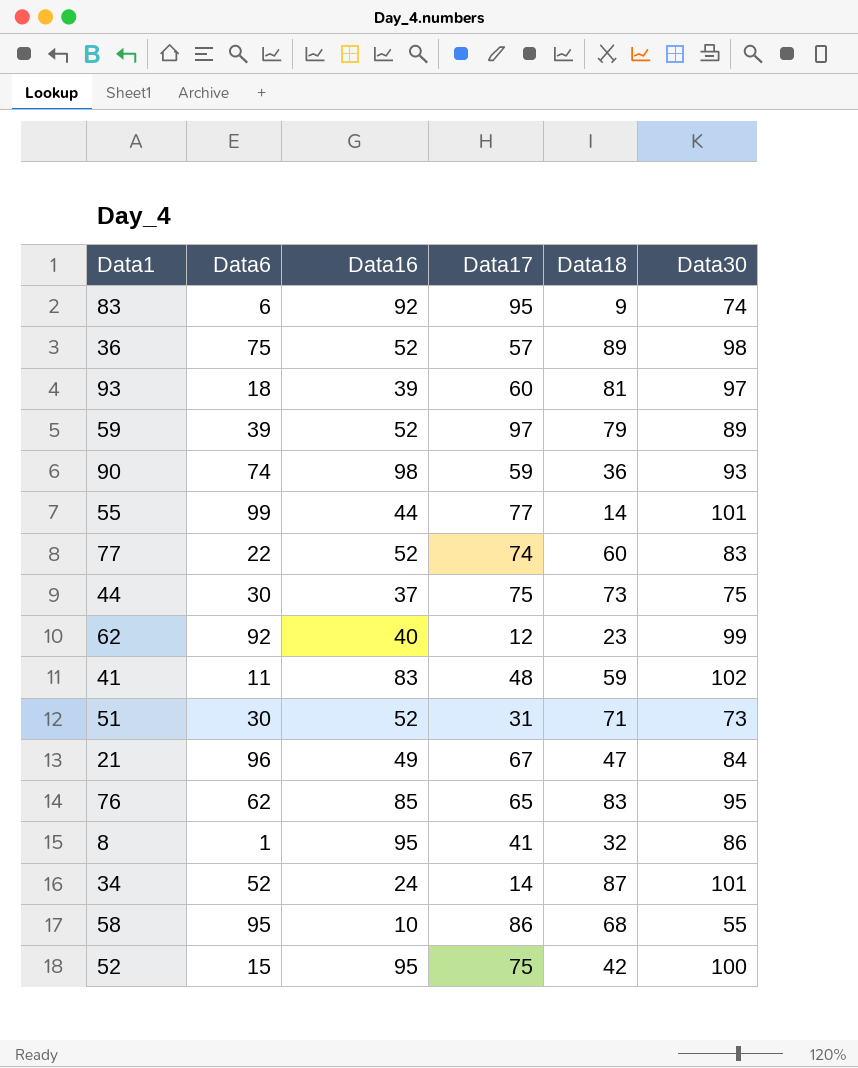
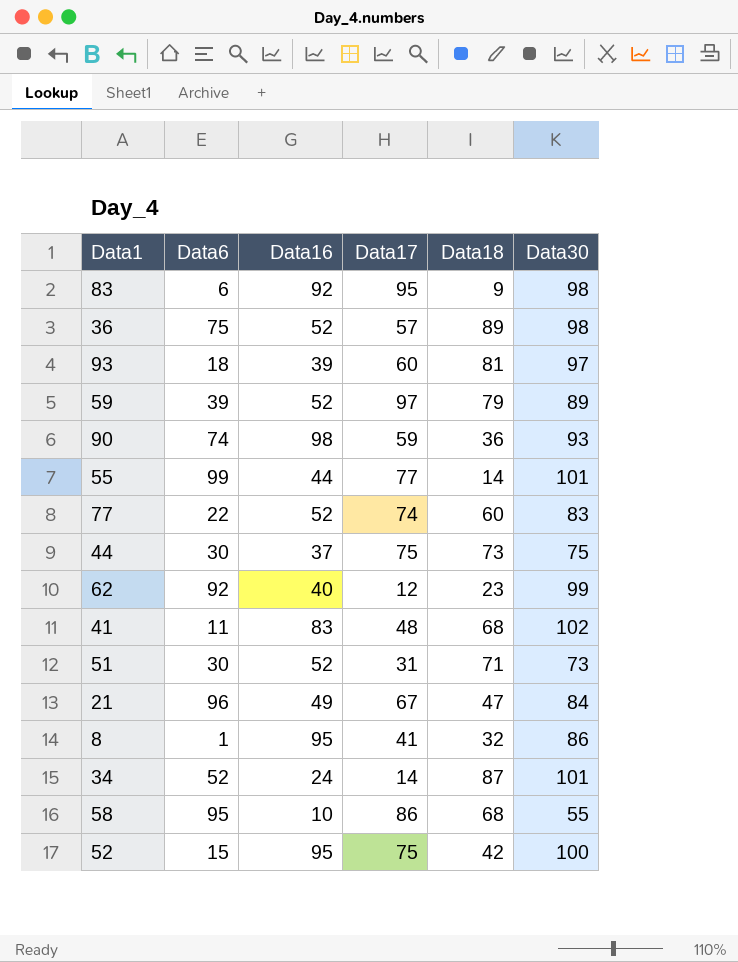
row 76: 62 | 85 | 65 | 83 | 95 -> none
83 | Data30: 74 -> 98
41 | Data18: 59 -> 68

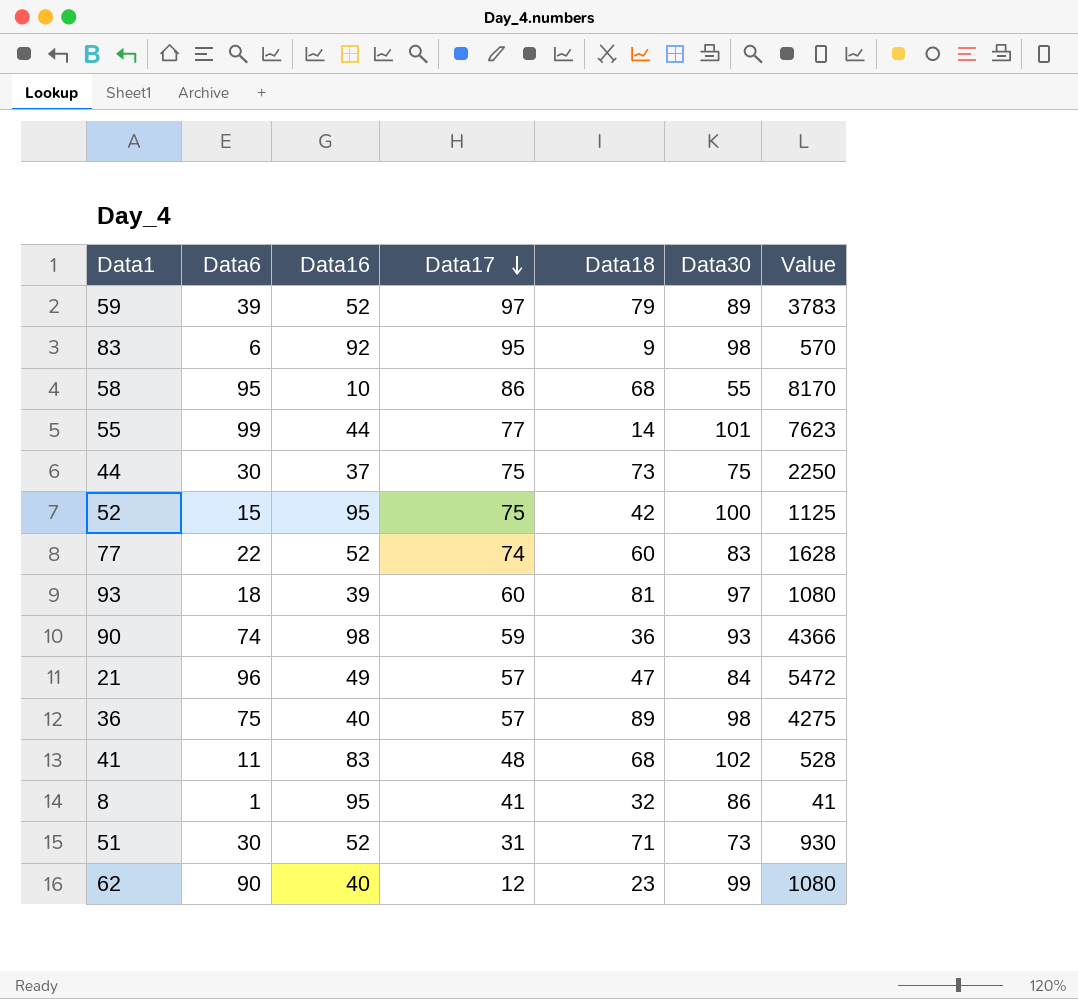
row order: none -> Data17 descending
column Value | formula: none -> [Data6] * [Data17]
row 34: 52 | 24 | 14 | 87 | 101 -> none
21 | Data17: 67 -> 57
36 | Data16: 52 -> 40
62 | Data6: 92 -> 90

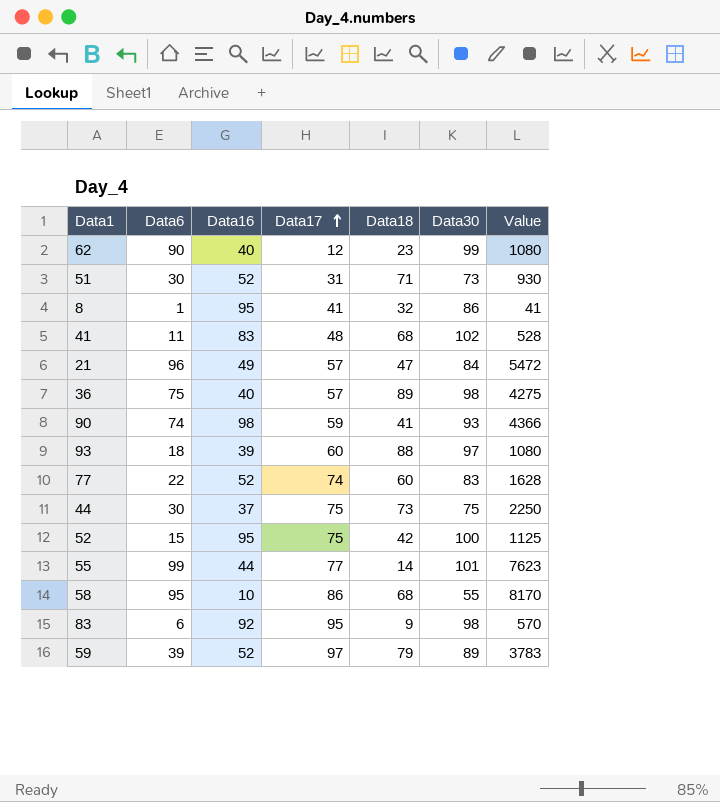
row order: Data17 descending -> Data17 ascending
90 | Data18: 36 -> 41
93 | Data18: 81 -> 88

